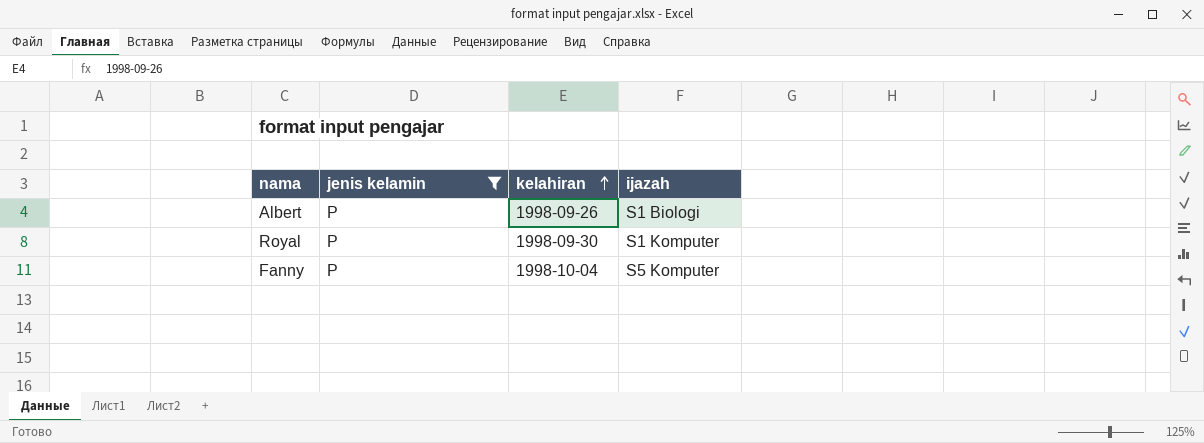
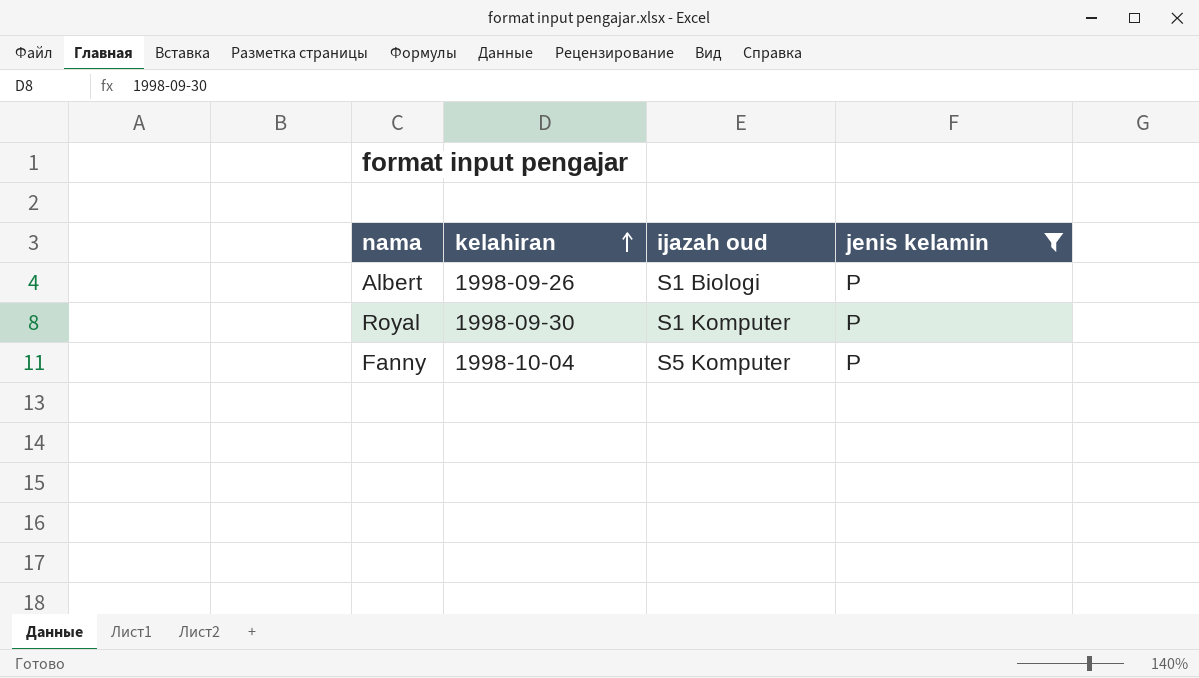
column name: ijazah -> ijazah oud
column jenis kelamin | position: 2 -> 4

